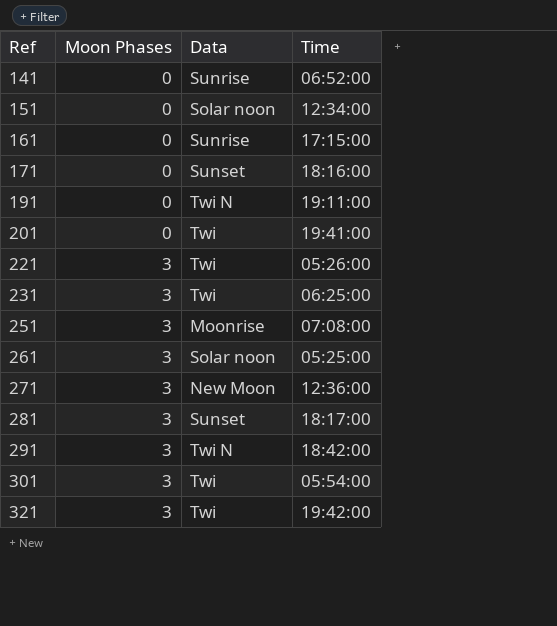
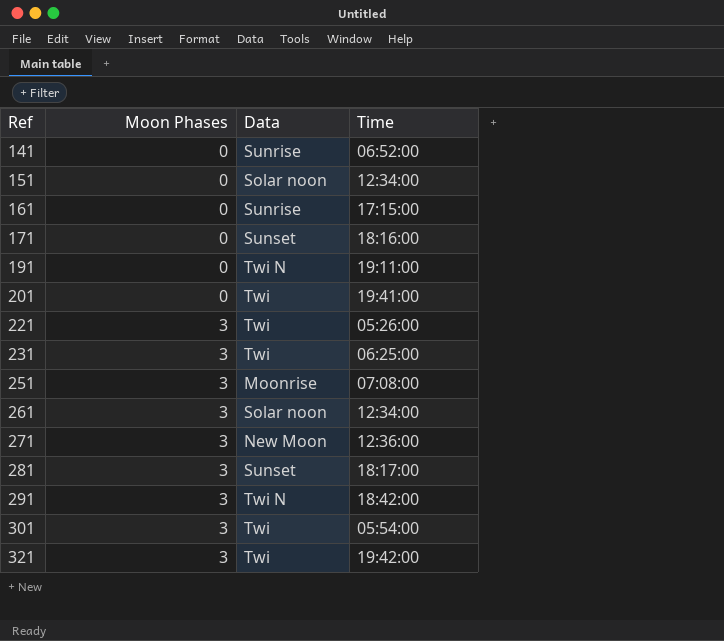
261 | Time: 05:25:00 -> 12:34:00

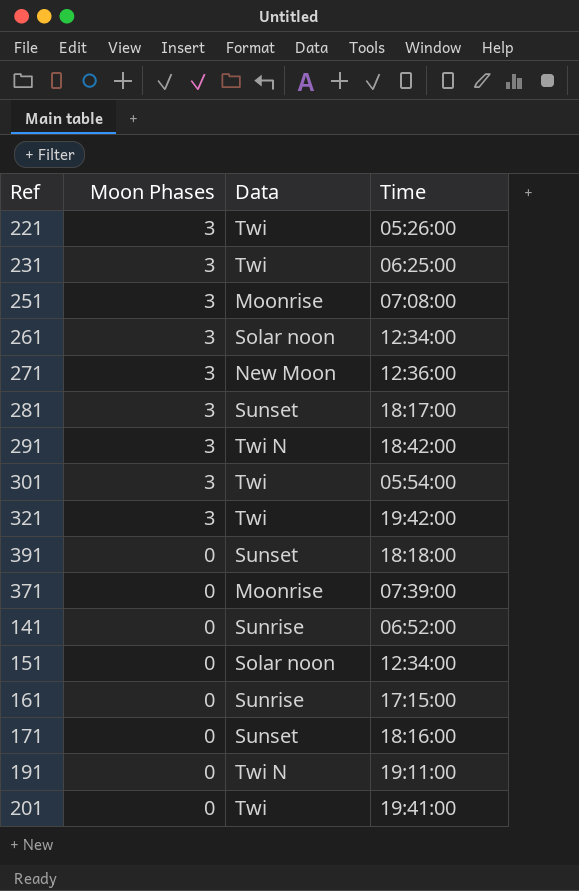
row order: Ref ascending -> Moon Phases descending
row 391: none -> 0 | Sunset | 18:18:00
row 371: none -> 0 | Moonrise | 07:39:00

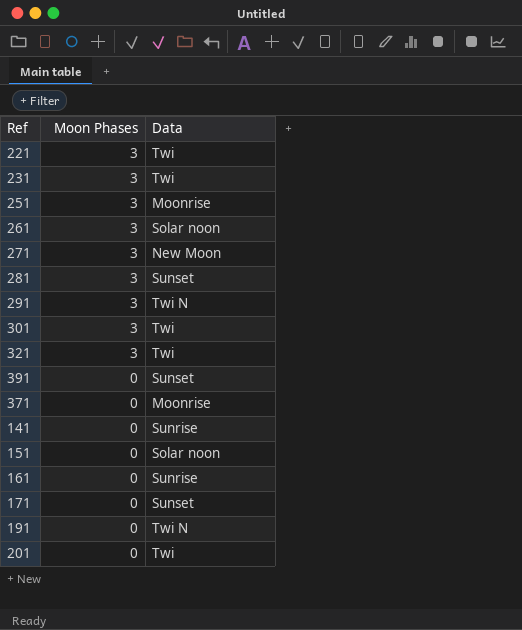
column Time | position: 4 -> none

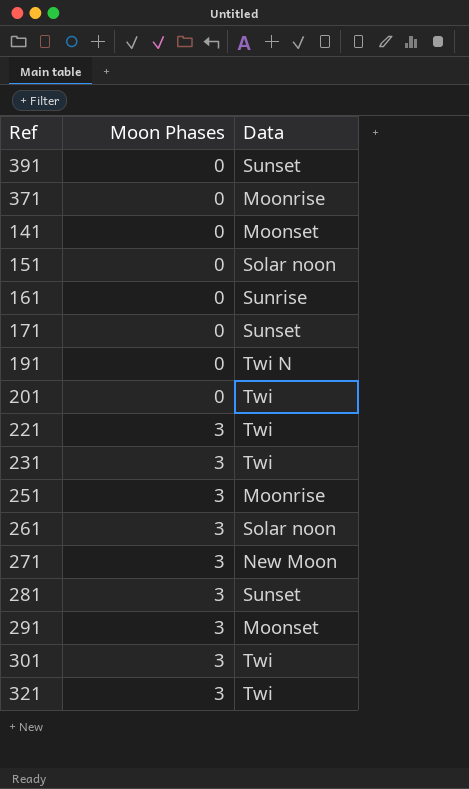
row order: Moon Phases descending -> Moon Phases ascending
141 | Data: Sunrise -> Moonset
291 | Data: Twi N -> Moonset

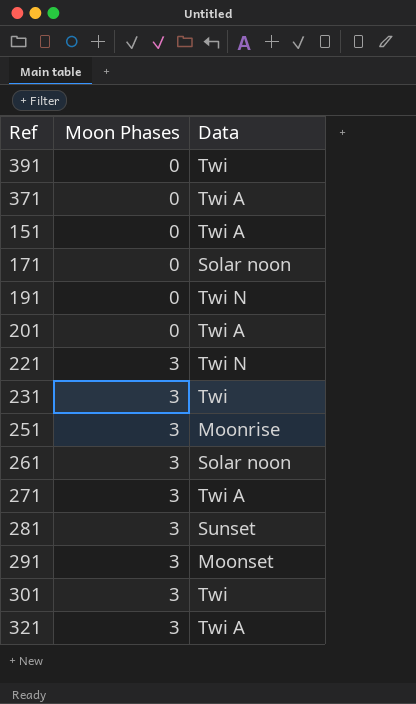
row 141: 0 | Moonset -> none
row 161: 0 | Sunrise -> none
391 | Data: Sunset -> Twi
371 | Data: Moonrise -> Twi A
151 | Data: Solar noon -> Twi A
171 | Data: Sunset -> Solar noon
201 | Data: Twi -> Twi A
221 | Data: Twi -> Twi N
271 | Data: New Moon -> Twi A
321 | Data: Twi -> Twi A

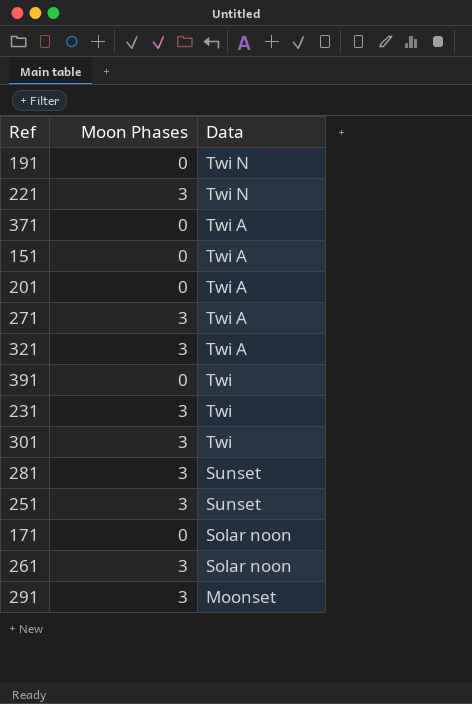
row order: Moon Phases ascending -> Data descending
251 | Data: Moonrise -> Sunset

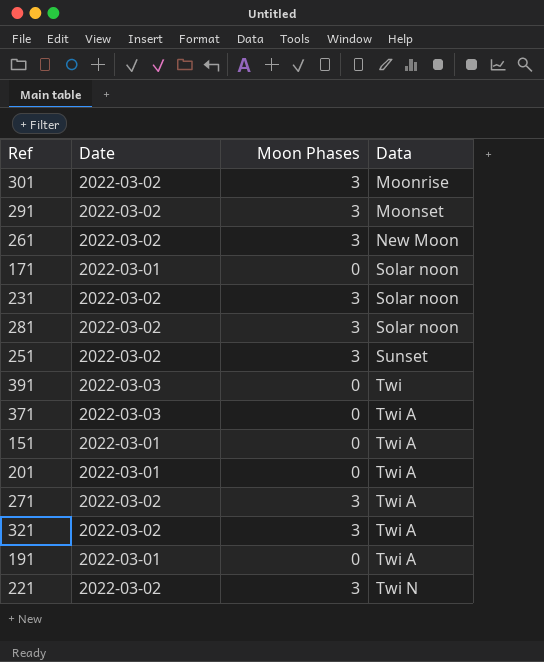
row order: Data descending -> Data ascending
column Date | position: none -> 2
301 | Data: Twi -> Moonrise
261 | Data: Solar noon -> New Moon
231 | Data: Twi -> Solar noon
281 | Data: Sunset -> Solar noon
191 | Data: Twi N -> Twi A

